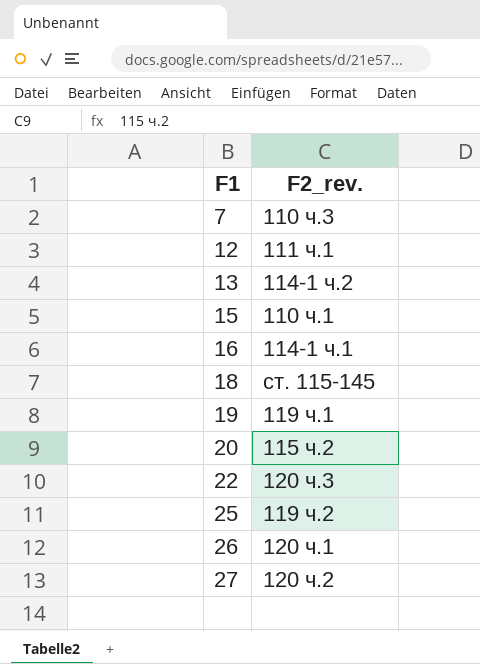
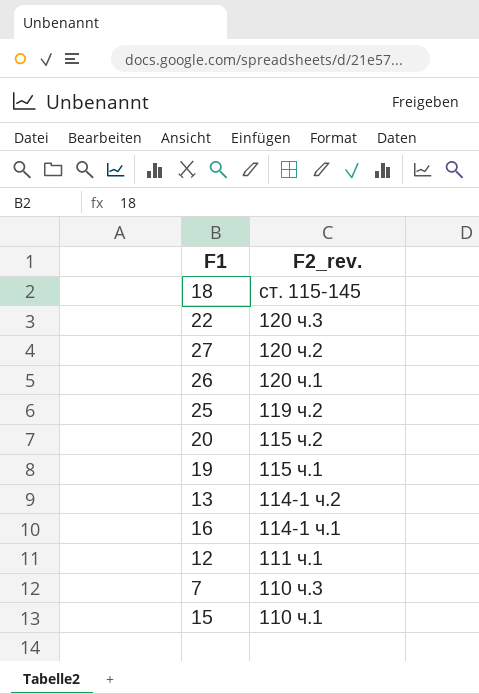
row order: F1 ascending -> F2_rev. descending
19 | F2_rev.: 119 ч.1 -> 115 ч.1

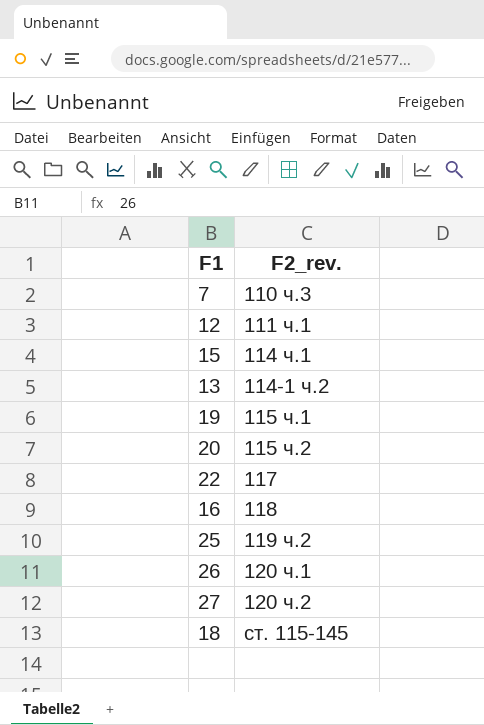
row order: F2_rev. descending -> F2_rev. ascending
15 | F2_rev.: 110 ч.1 -> 114 ч.1
22 | F2_rev.: 120 ч.3 -> 117
16 | F2_rev.: 114-1 ч.1 -> 118

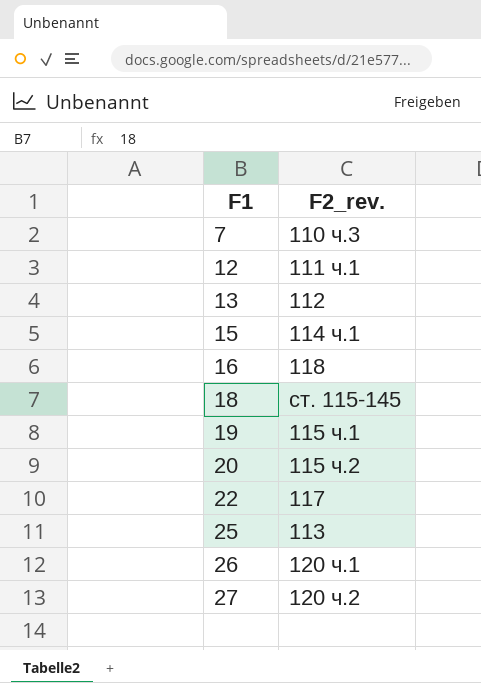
row order: F2_rev. ascending -> F1 ascending
13 | F2_rev.: 114-1 ч.2 -> 112
25 | F2_rev.: 119 ч.2 -> 113

